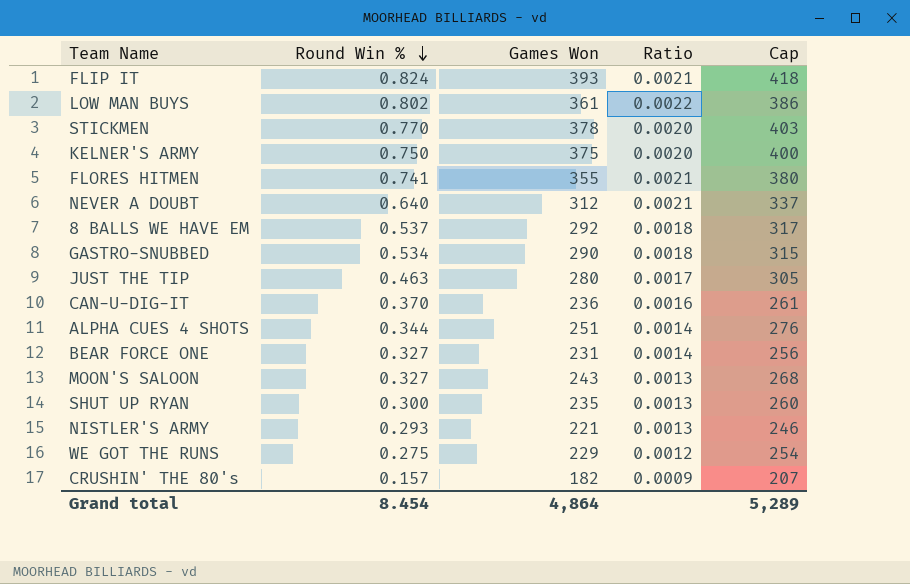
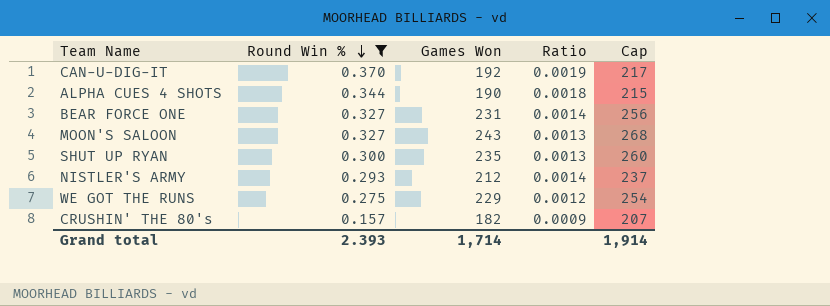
filter: none -> Round Win % <= 0.370
CAN-U-DIG-IT | Games Won: 236 -> 192
CAN-U-DIG-IT | Ratio: 0.0016 -> 0.0019
CAN-U-DIG-IT | Cap: 261 -> 217
ALPHA CUES 4 SHOTS | Games Won: 251 -> 190
ALPHA CUES 4 SHOTS | Ratio: 0.0014 -> 0.0018
ALPHA CUES 4 SHOTS | Cap: 276 -> 215
NISTLER'S ARMY | Games Won: 221 -> 212
NISTLER'S ARMY | Ratio: 0.0013 -> 0.0014
NISTLER'S ARMY | Cap: 246 -> 237
Grand total | Round Win %: 8.454 -> 2.393
Grand total | Games Won: 4,864 -> 1,714
Grand total | Cap: 5,289 -> 1,914

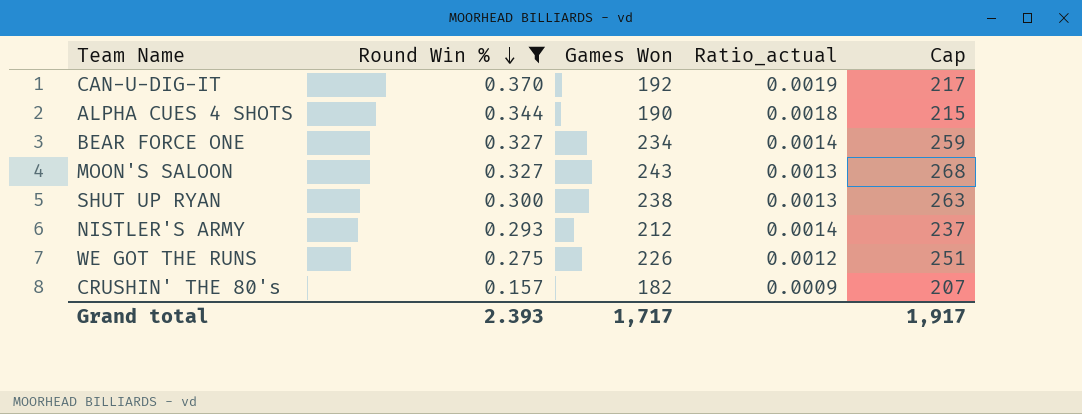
column name: Ratio -> Ratio_actual
BEAR FORCE ONE | Games Won: 231 -> 234
BEAR FORCE ONE | Cap: 256 -> 259
SHUT UP RYAN | Games Won: 235 -> 238
SHUT UP RYAN | Cap: 260 -> 263
WE GOT THE RUNS | Games Won: 229 -> 226
WE GOT THE RUNS | Cap: 254 -> 251
Grand total | Games Won: 1,714 -> 1,717
Grand total | Cap: 1,914 -> 1,917

